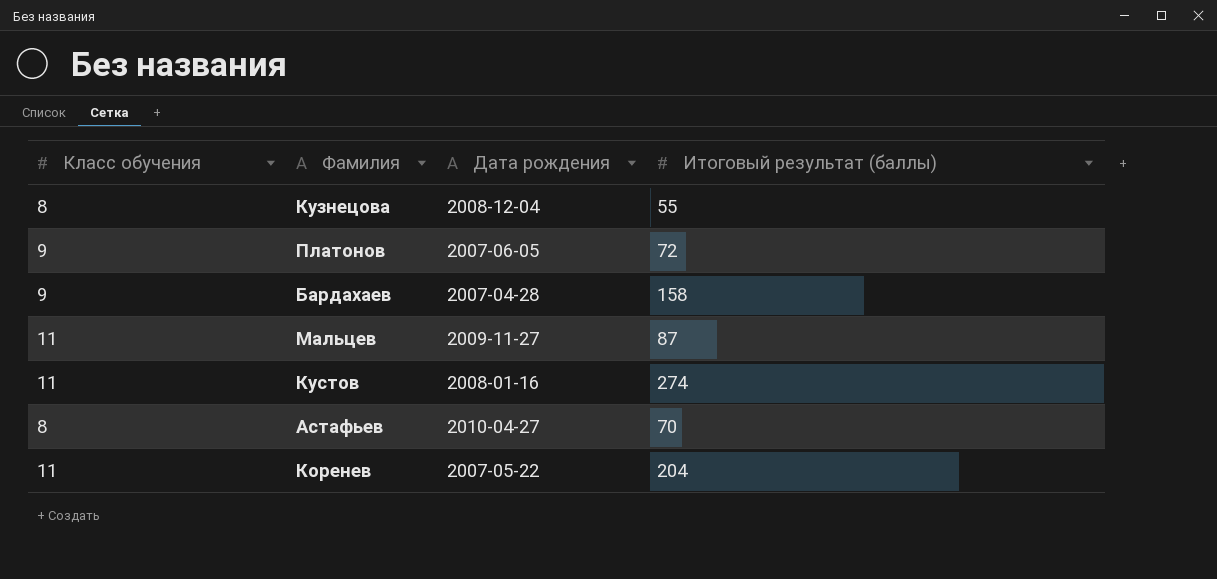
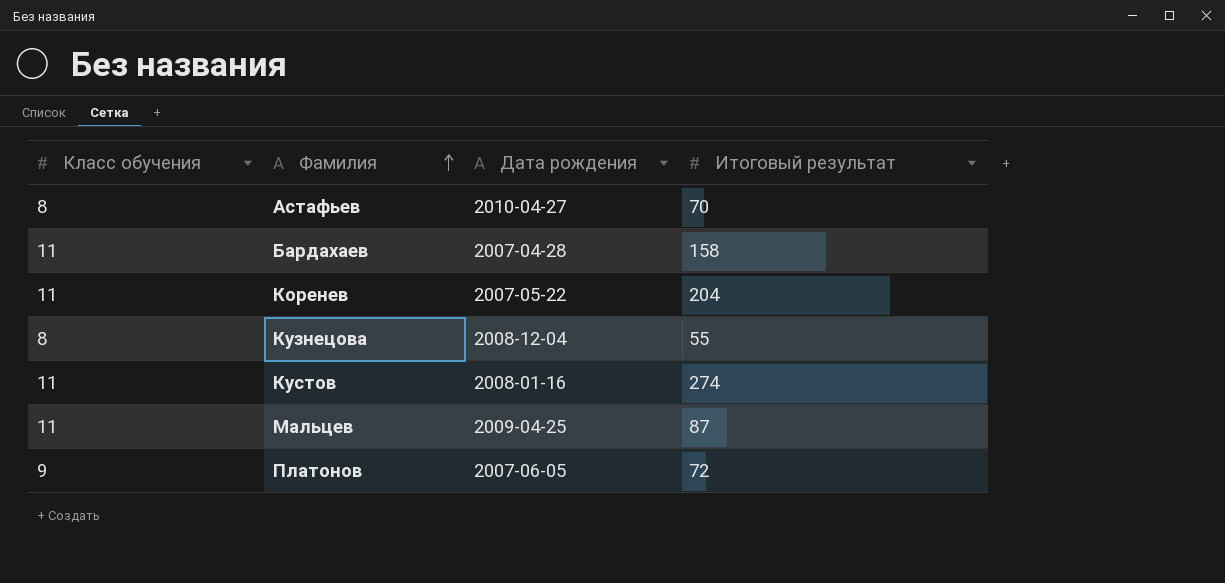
row order: none -> Фамилия ascending
column name: Итоговый результат (баллы) -> Итоговый результат
Бардахаев | Класс обучения: 9 -> 11
Мальцев | Дата рождения: 2009-11-27 -> 2009-04-25

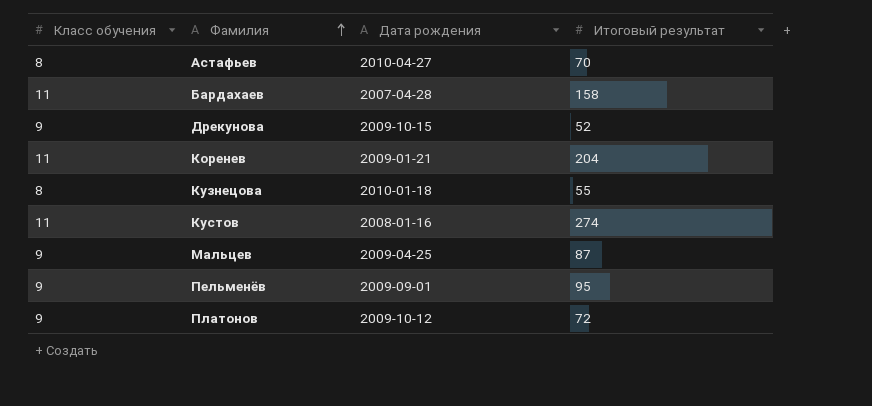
row Дрекунова: none -> 9 | 2009-10-15 | 52
Коренев | Дата рождения: 2007-05-22 -> 2009-01-21
Кузнецова | Дата рождения: 2008-12-04 -> 2010-01-18
Мальцев | Класс обучения: 11 -> 9
row Пельменёв: none -> 9 | 2009-09-01 | 95
Платонов | Дата рождения: 2007-06-05 -> 2009-10-12

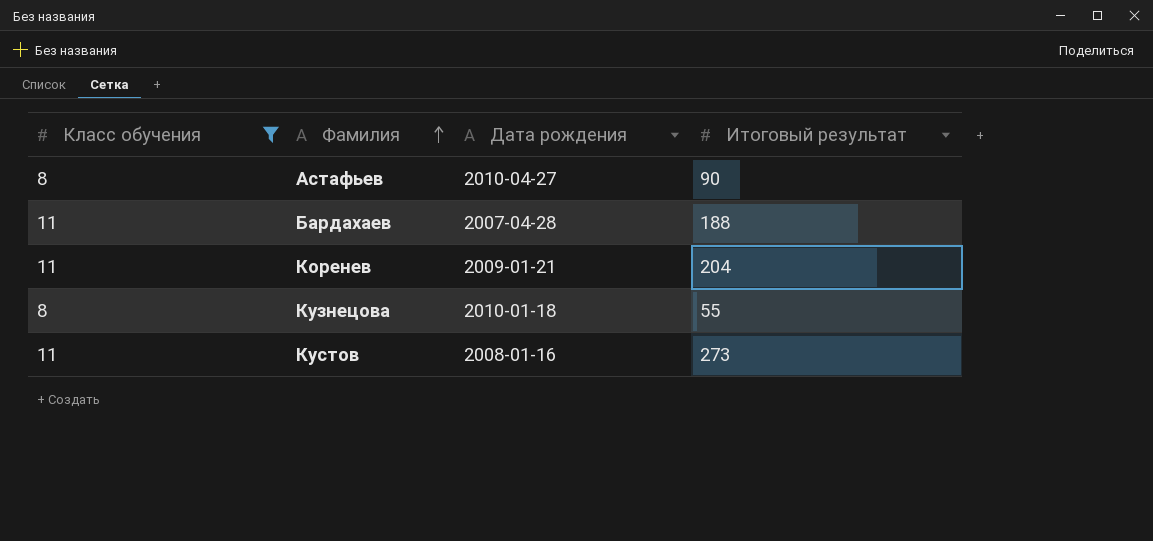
filter: none -> Класс обучения != 9
Астафьев | Итоговый результат: 70 -> 90
Бардахаев | Итоговый результат: 158 -> 188
Кустов | Итоговый результат: 274 -> 273

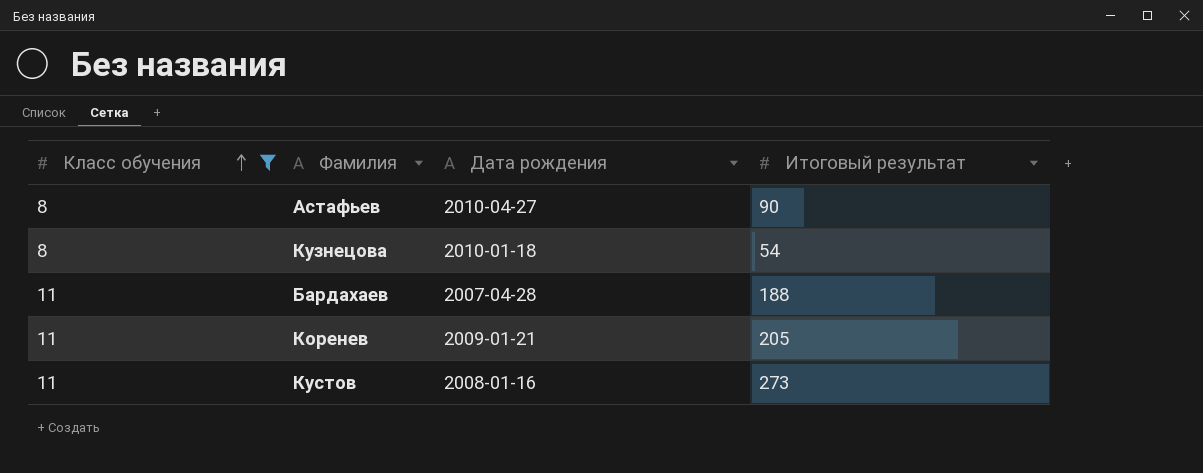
row order: Фамилия ascending -> Класс обучения ascending
Кузнецова | Итоговый результат: 55 -> 54
Коренев | Итоговый результат: 204 -> 205

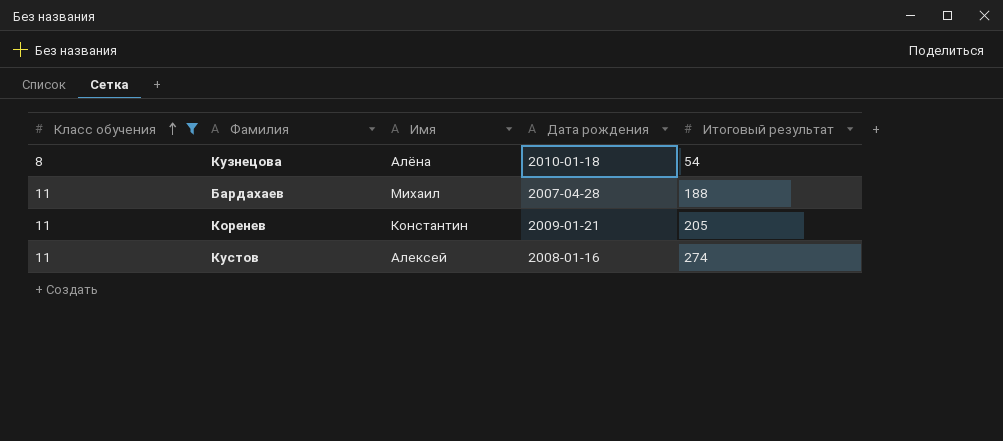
column Имя | position: none -> 3
row Астафьев: 8 | 2010-04-27 | 90 -> none
Кустов | Итоговый результат: 273 -> 274

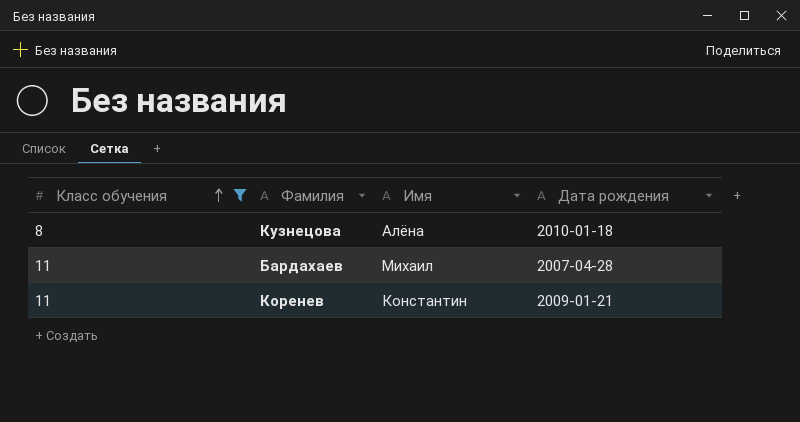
column Итоговый результат | position: 5 -> none
row Кустов: 11 | Алексей | 2008-01-16 | 274 -> none

